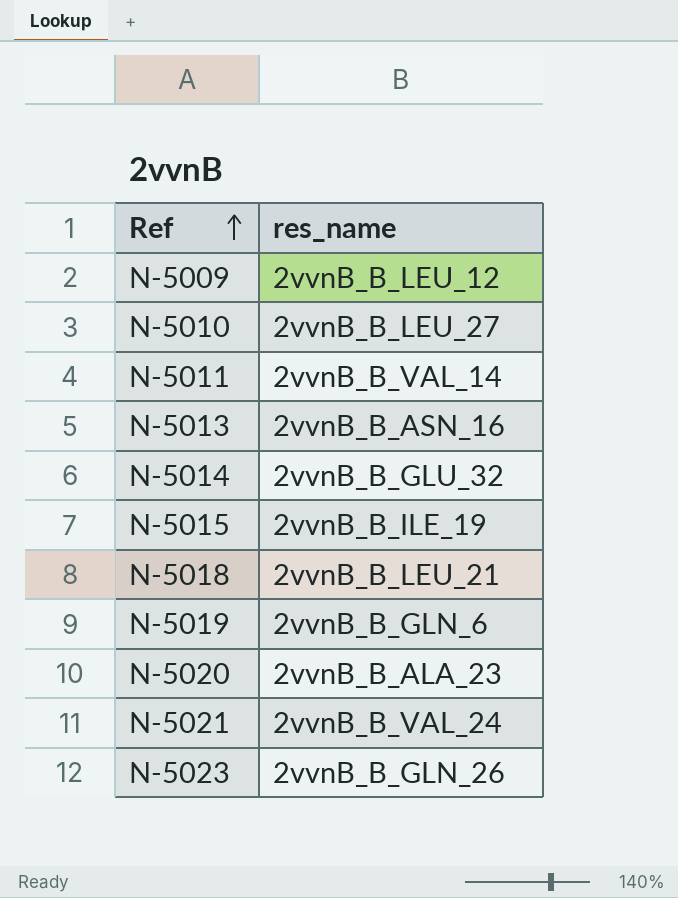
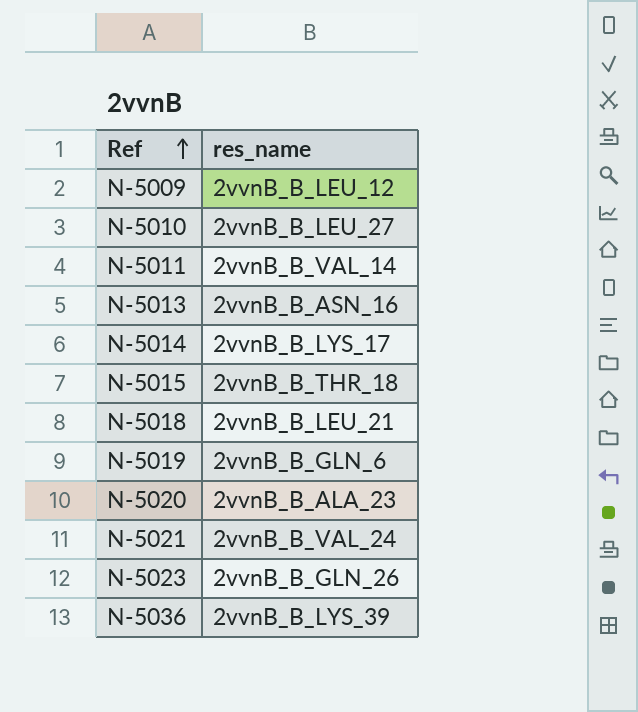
N-5014 | res_name: 2vvnB_B_GLU_32 -> 2vvnB_B_LYS_17
N-5015 | res_name: 2vvnB_B_ILE_19 -> 2vvnB_B_THR_18
row N-5036: none -> 2vvnB_B_LYS_39

